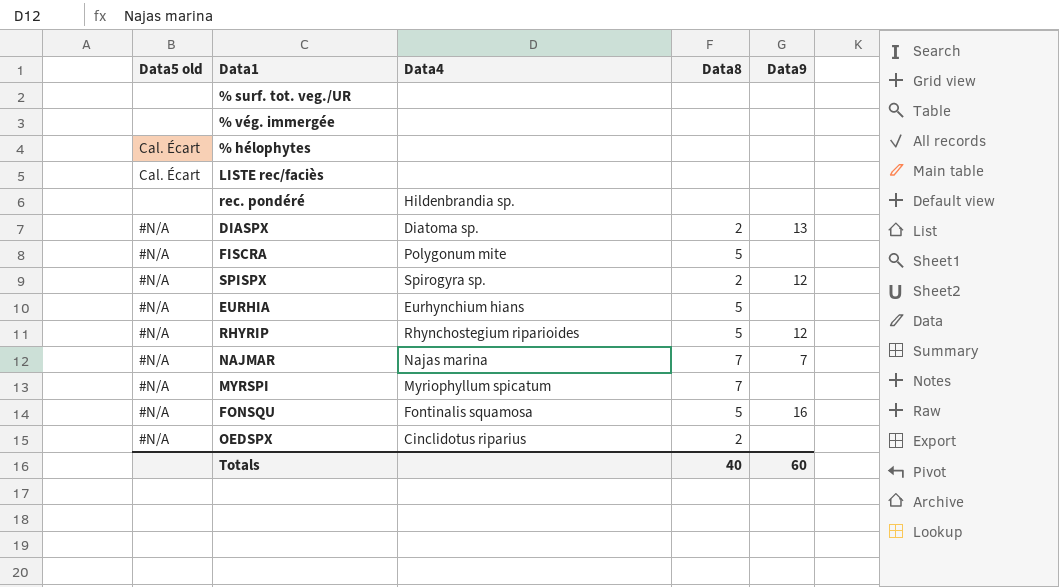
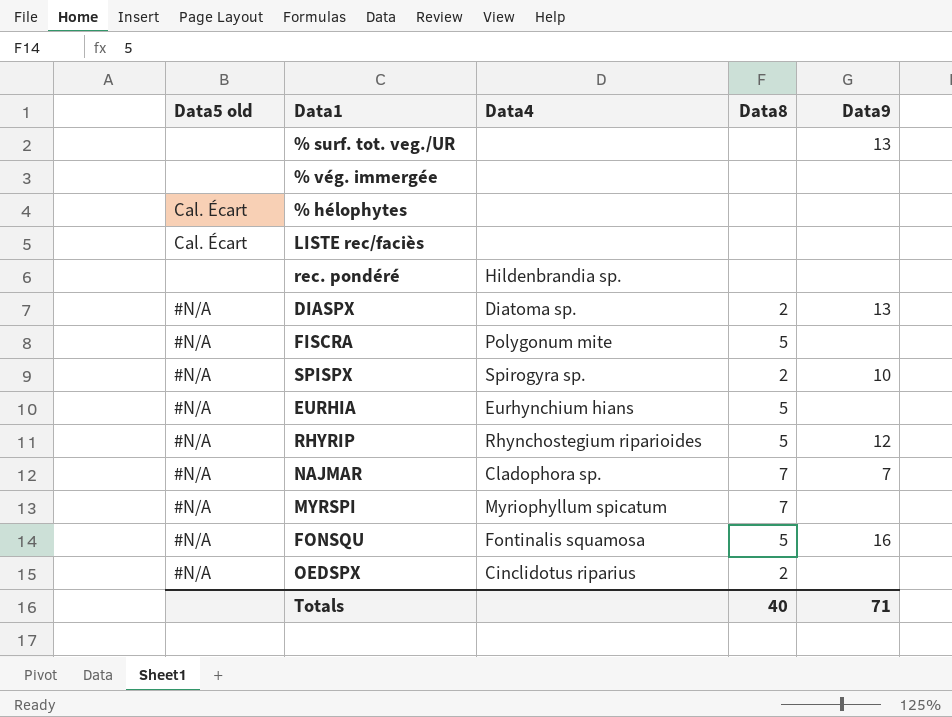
% surf. tot. veg./UR | Data9: none -> 13
SPISPX | Data9: 12 -> 10
NAJMAR | Data4: Najas marina -> Cladophora sp.
Totals | Data9: 60 -> 71

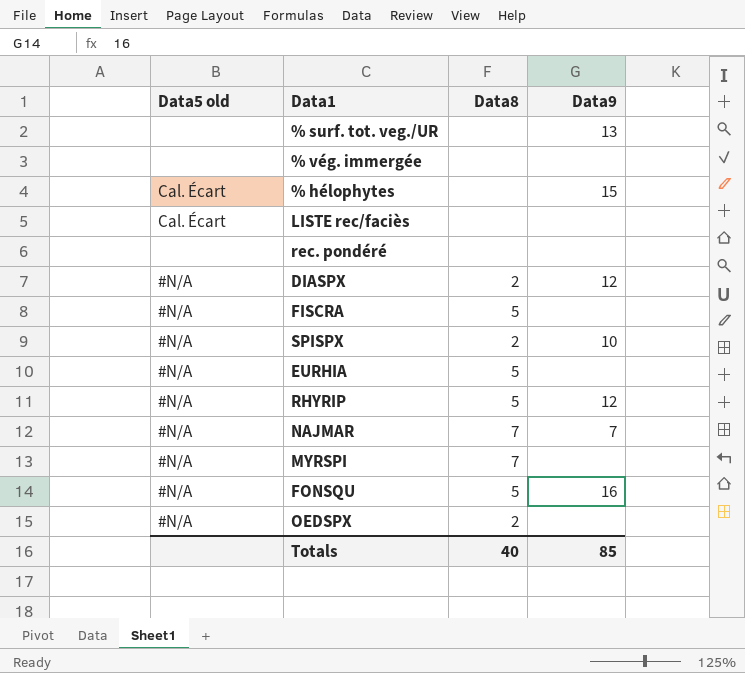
column Data4 | position: 3 -> none
% hélophytes | Data9: none -> 15
DIASPX | Data9: 13 -> 12
Totals | Data9: 71 -> 85

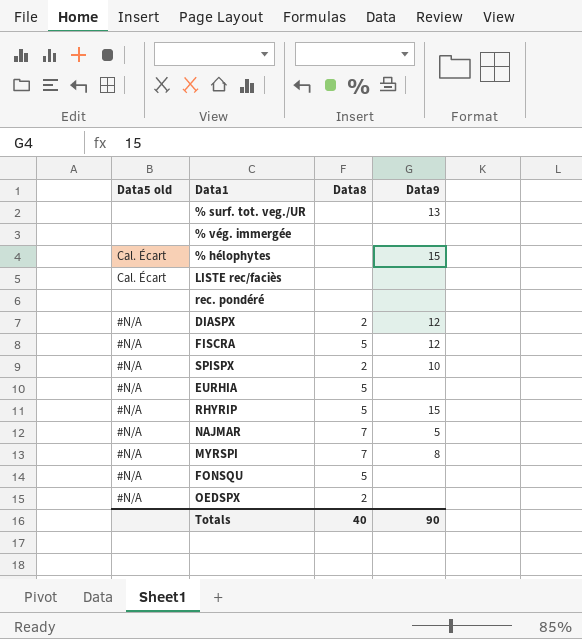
FISCRA | Data9: none -> 12
RHYRIP | Data9: 12 -> 15
NAJMAR | Data9: 7 -> 5
MYRSPI | Data9: none -> 8
FONSQU | Data9: 16 -> none
Totals | Data9: 85 -> 90

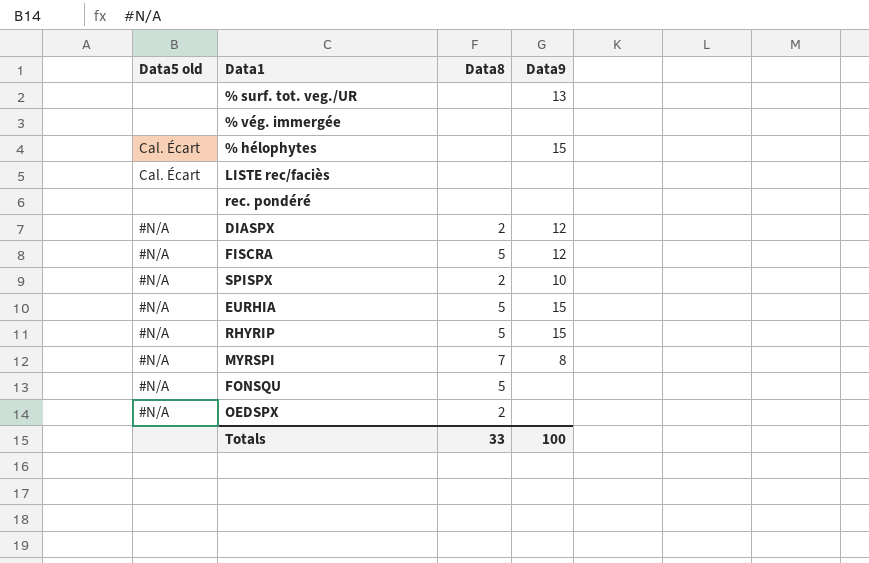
row NAJMAR: #N/A | 7 | 5 -> none
EURHIA | Data9: none -> 15
Totals | Data8: 40 -> 33
Totals | Data9: 90 -> 100

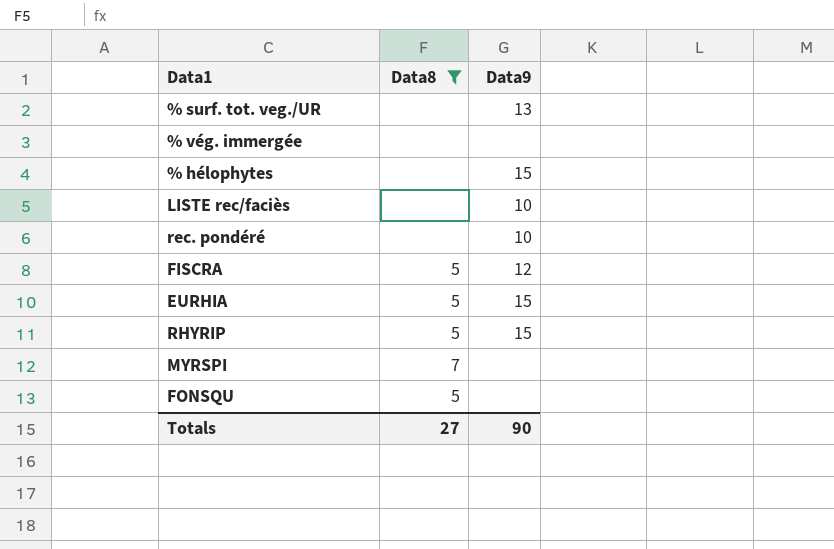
filter: none -> Data8 != 2
column Data5 old | position: 1 -> none
LISTE rec/faciès | Data9: none -> 10
rec. pondéré | Data9: none -> 10
MYRSPI | Data9: 8 -> none
Totals | Data8: 33 -> 27
Totals | Data9: 100 -> 90

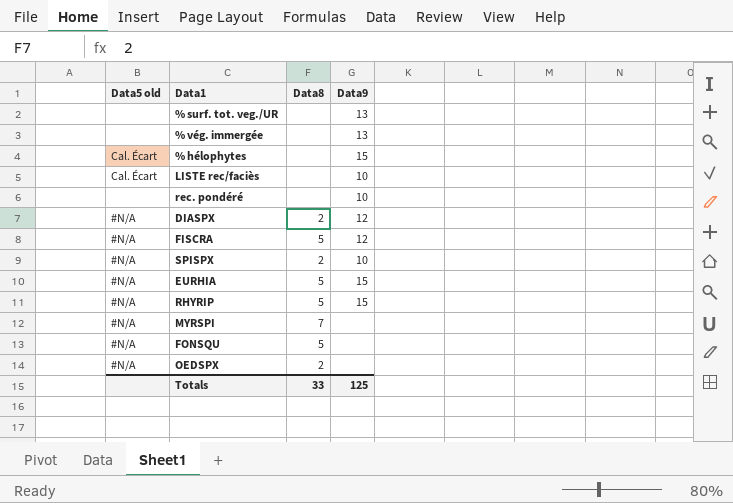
filter: Data8 != 2 -> none
column Data5 old | position: none -> 1
% vég. immergée | Data9: none -> 13
Totals | Data8: 27 -> 33
Totals | Data9: 90 -> 125

